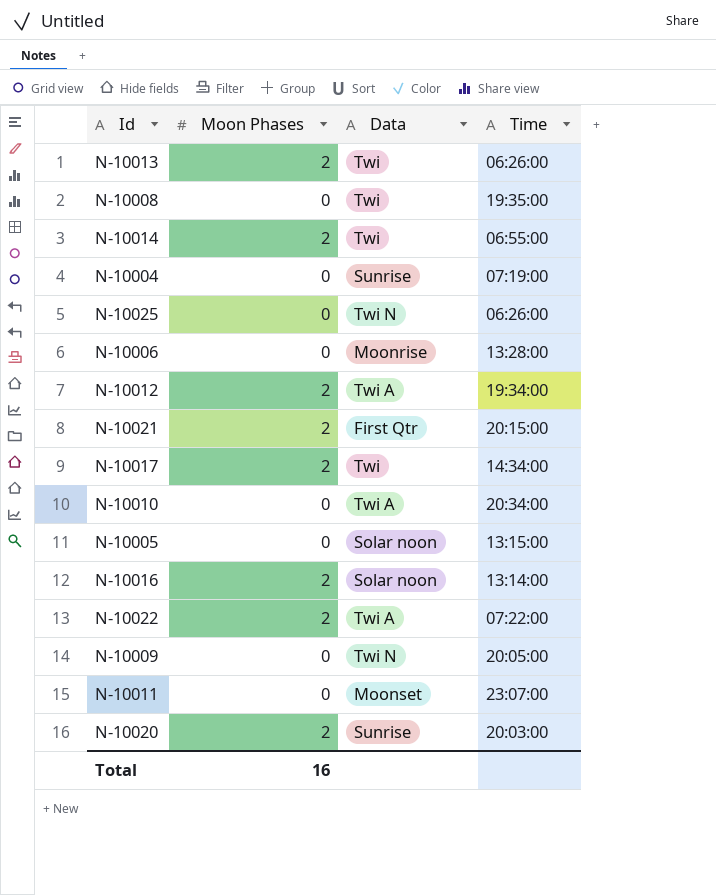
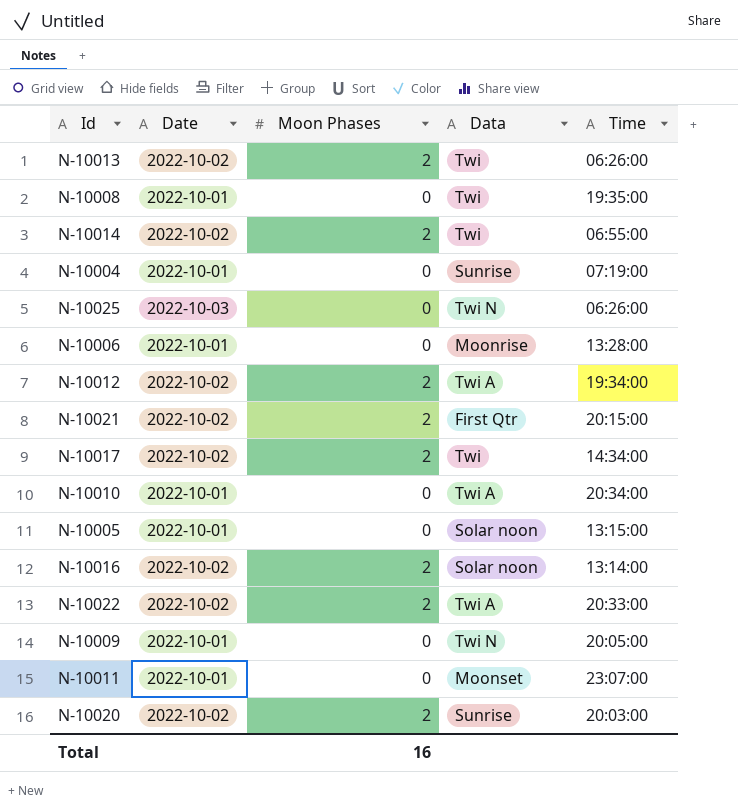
column Date | position: none -> 2
N-10022 | Time: 07:22:00 -> 20:33:00

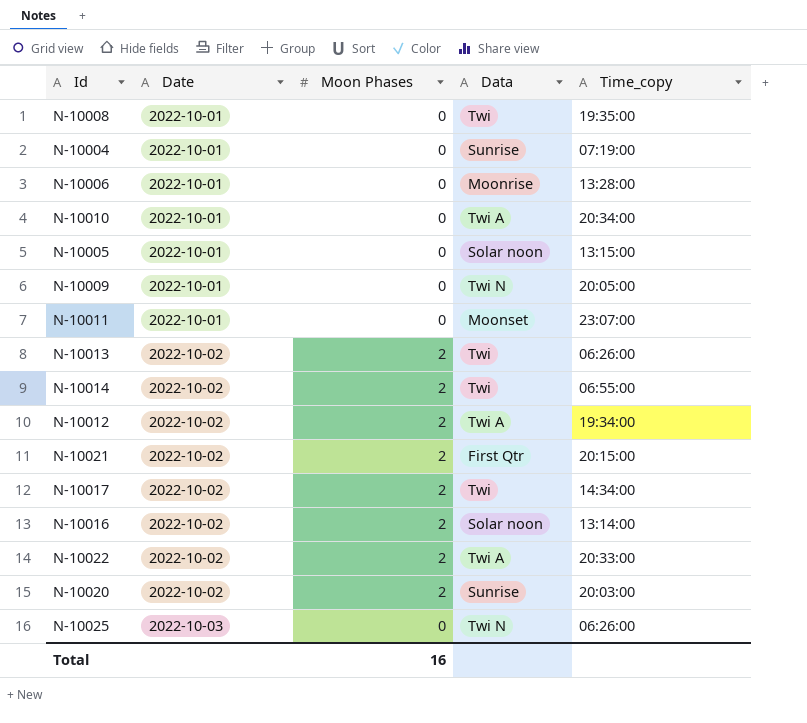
row order: none -> Date ascending
column name: Time -> Time_copy

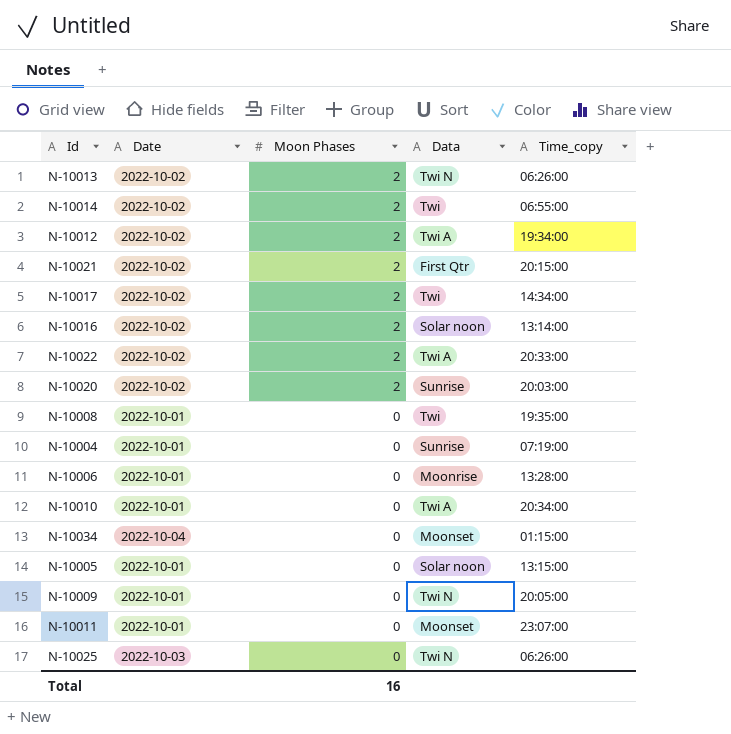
row order: Date ascending -> Moon Phases descending
N-10013 | Data: Twi -> Twi N
row N-10034: none -> 2022-10-04 | 0 | Moonset | 01:15:00

